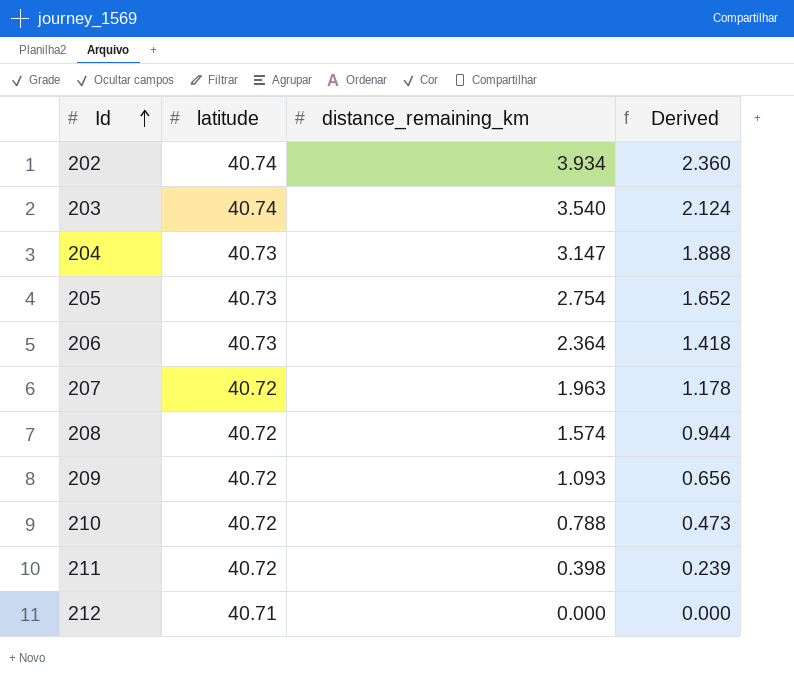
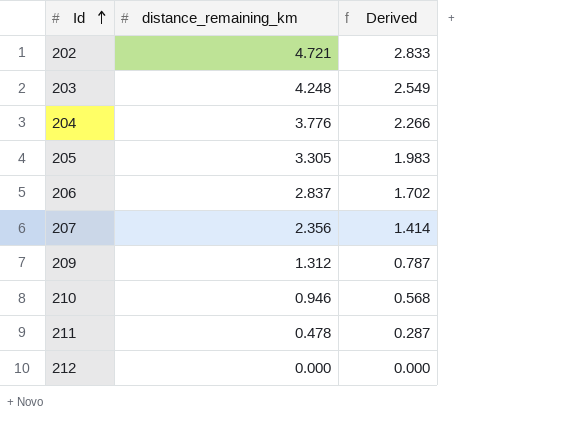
column latitude | position: 2 -> none
row 208: 40.72 | 1.574 | 0.944 -> none
202 | distance_remaining_km: 3.934 -> 4.721
202 | Derived: 2.360 -> 2.833
203 | distance_remaining_km: 3.540 -> 4.248
203 | Derived: 2.124 -> 2.549
204 | distance_remaining_km: 3.147 -> 3.776
204 | Derived: 1.888 -> 2.266
205 | distance_remaining_km: 2.754 -> 3.305
205 | Derived: 1.652 -> 1.983
206 | distance_remaining_km: 2.364 -> 2.837
206 | Derived: 1.418 -> 1.702
207 | distance_remaining_km: 1.963 -> 2.356
207 | Derived: 1.178 -> 1.414
209 | distance_remaining_km: 1.093 -> 1.312
209 | Derived: 0.656 -> 0.787
210 | distance_remaining_km: 0.788 -> 0.946
210 | Derived: 0.473 -> 0.568
211 | distance_remaining_km: 0.398 -> 0.478
211 | Derived: 0.239 -> 0.287

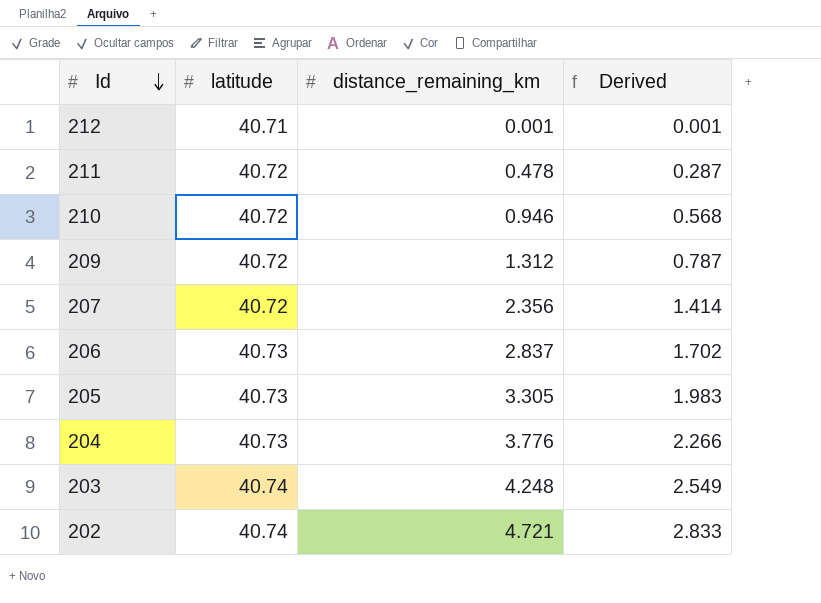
row order: Id ascending -> Id descending
column latitude | position: none -> 2
212 | distance_remaining_km: 0.000 -> 0.001
212 | Derived: 0.000 -> 0.001

